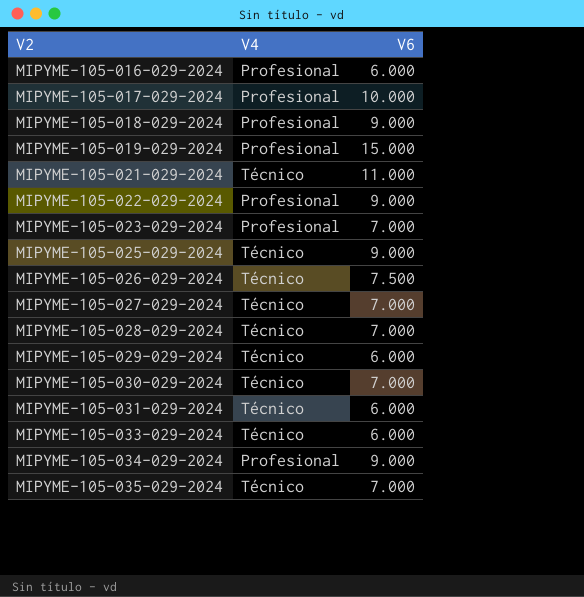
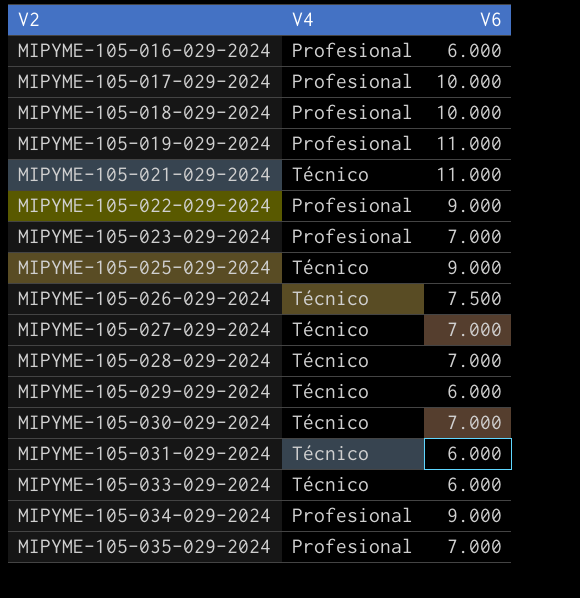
MIPYME-105-018-029-2024 | V6: 9.000 -> 10.000
MIPYME-105-019-029-2024 | V6: 15.000 -> 11.000
MIPYME-105-035-029-2024 | V4: Técnico -> Profesional

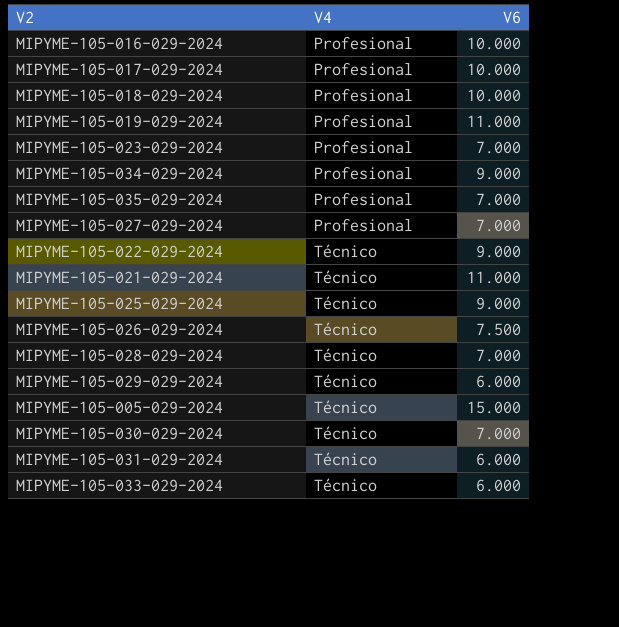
row order: V2 ascending -> V4 ascending
MIPYME-105-016-029-2024 | V6: 6.000 -> 10.000
MIPYME-105-027-029-2024 | V4: Técnico -> Profesional
MIPYME-105-022-029-2024 | V4: Profesional -> Técnico
row MIPYME-105-005-029-2024: none -> Técnico | 15.000

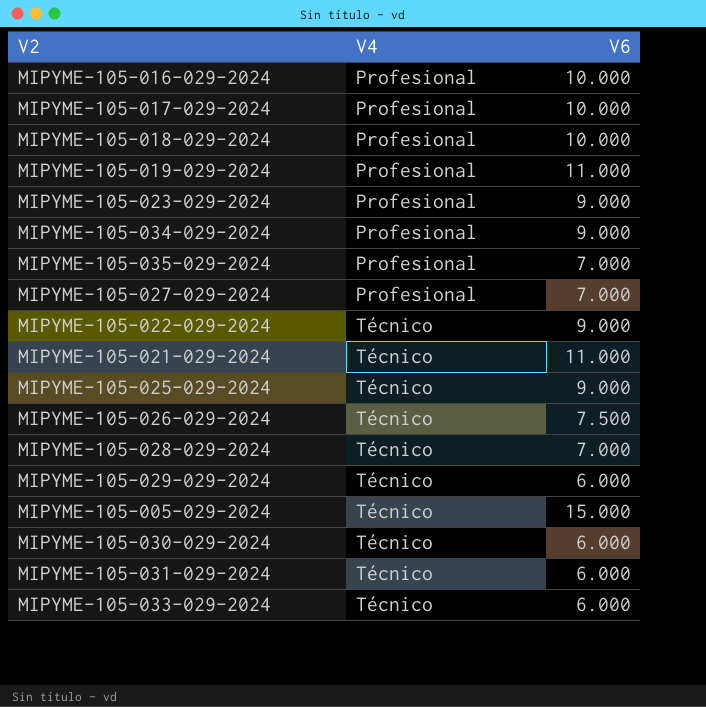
MIPYME-105-023-029-2024 | V6: 7.000 -> 9.000
MIPYME-105-030-029-2024 | V6: 7.000 -> 6.000

